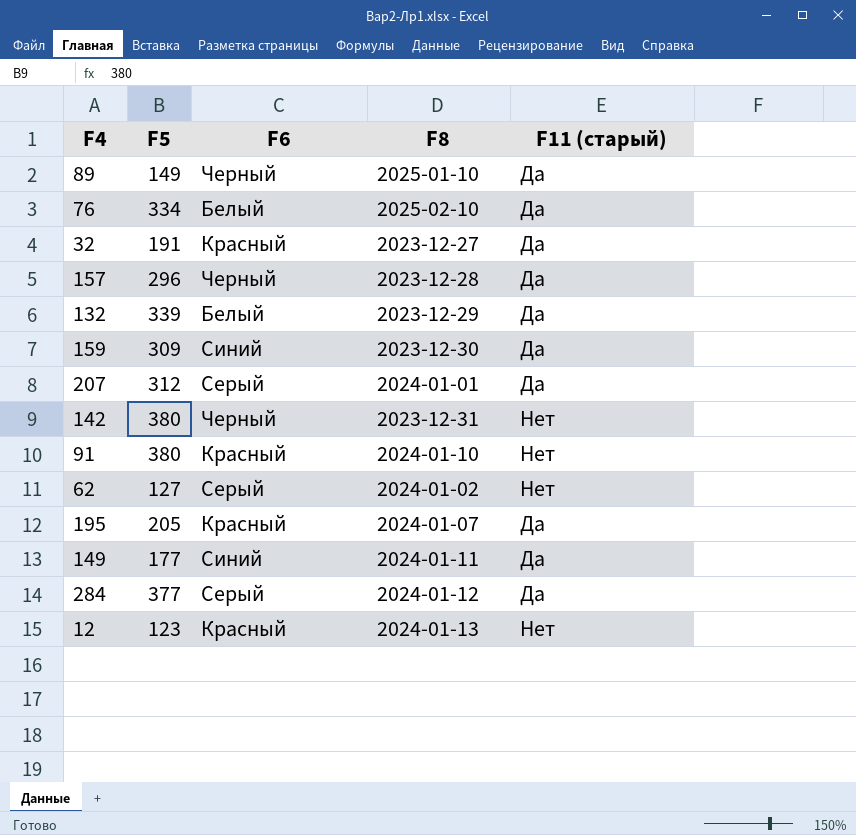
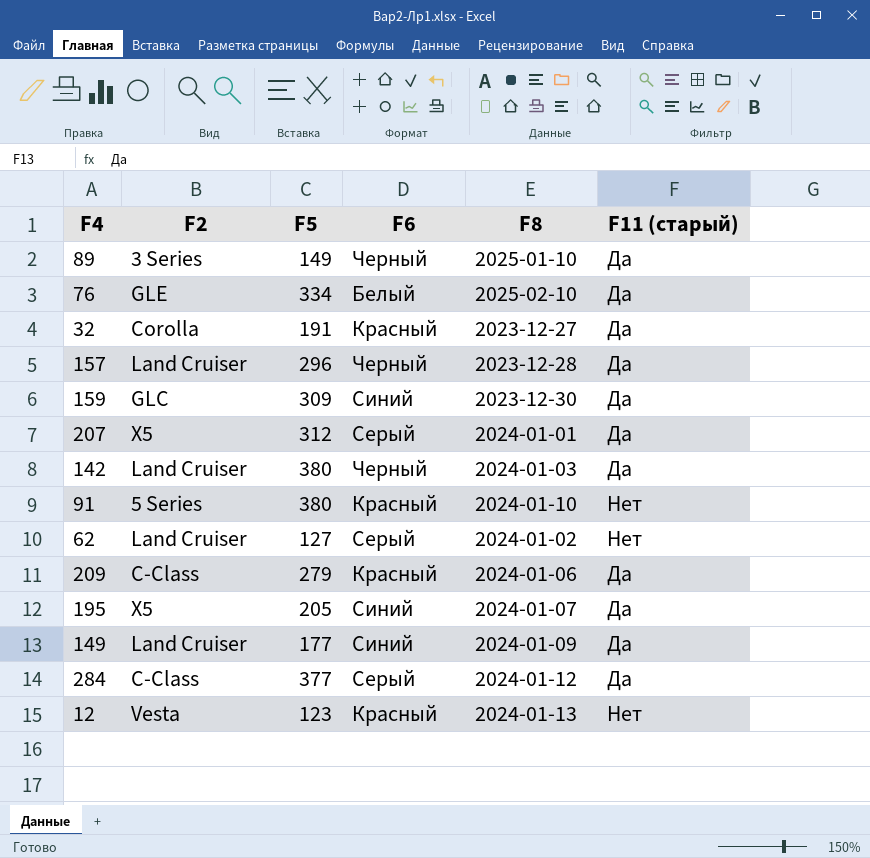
column F2 | position: none -> 2
row 132: 339 | Белый | 2023-12-29 | Да -> none
142 | F8: 2023-12-31 -> 2024-01-03
142 | F11 (старый): Нет -> Да
row 209: none -> C-Class | 279 | Красный | 2024-01-06 | Да
195 | F6: Красный -> Синий
149 | F8: 2024-01-11 -> 2024-01-09

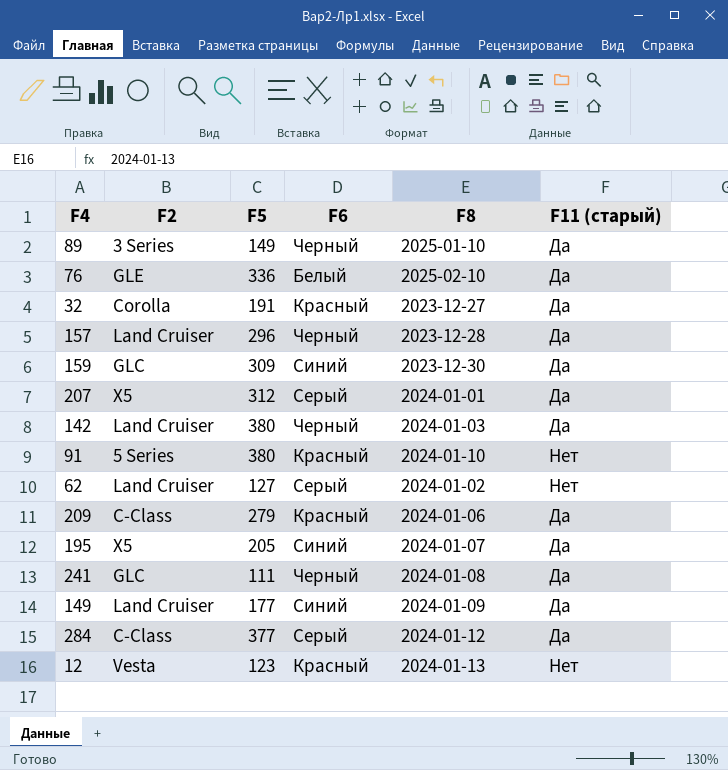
76 | F5: 334 -> 336
row 241: none -> GLC | 111 | Черный | 2024-01-08 | Да

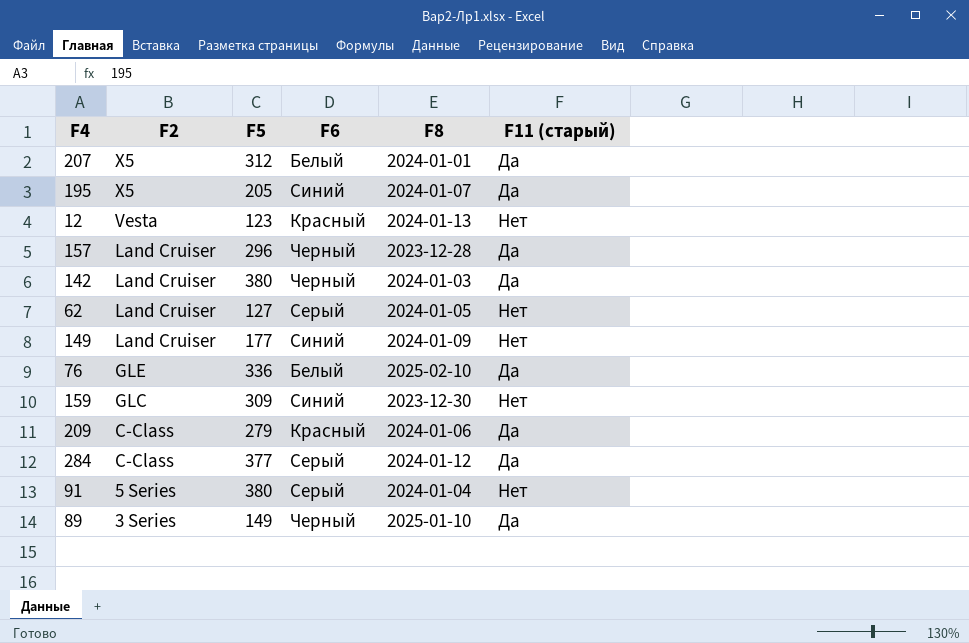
row order: none -> F2 descending
row 32: Corolla | 191 | Красный | 2023-12-27 | Да -> none
row 241: GLC | 111 | Черный | 2024-01-08 | Да -> none
207 | F6: Серый -> Белый
62 | F8: 2024-01-02 -> 2024-01-05
149 | F11 (старый): Да -> Нет
159 | F11 (старый): Да -> Нет
91 | F6: Красный -> Серый
91 | F8: 2024-01-10 -> 2024-01-04

